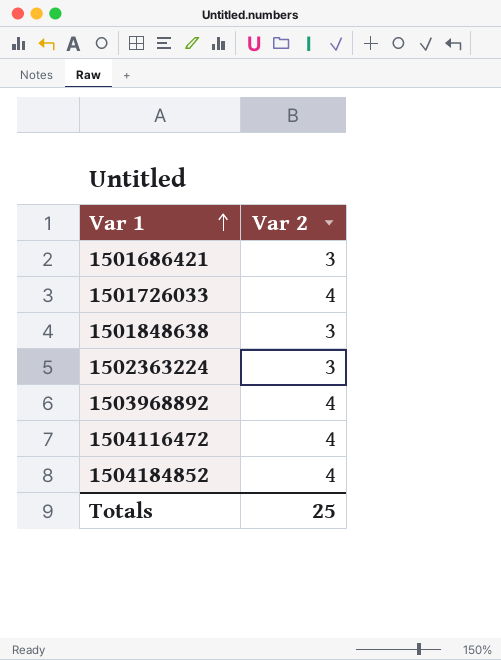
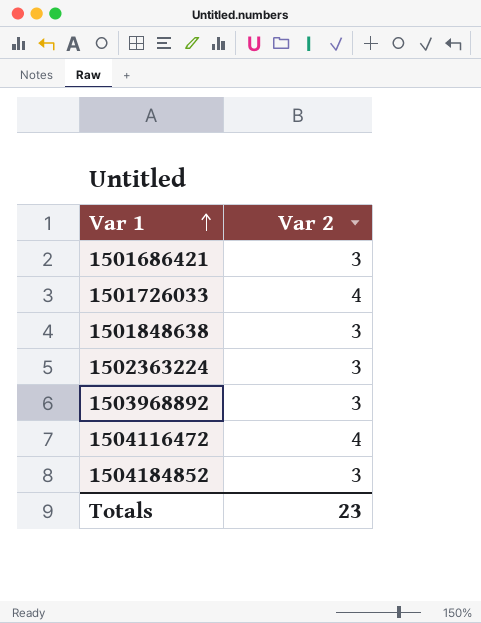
1503968892 | Var 2: 4 -> 3
1504184852 | Var 2: 4 -> 3
Totals | Var 2: 25 -> 23

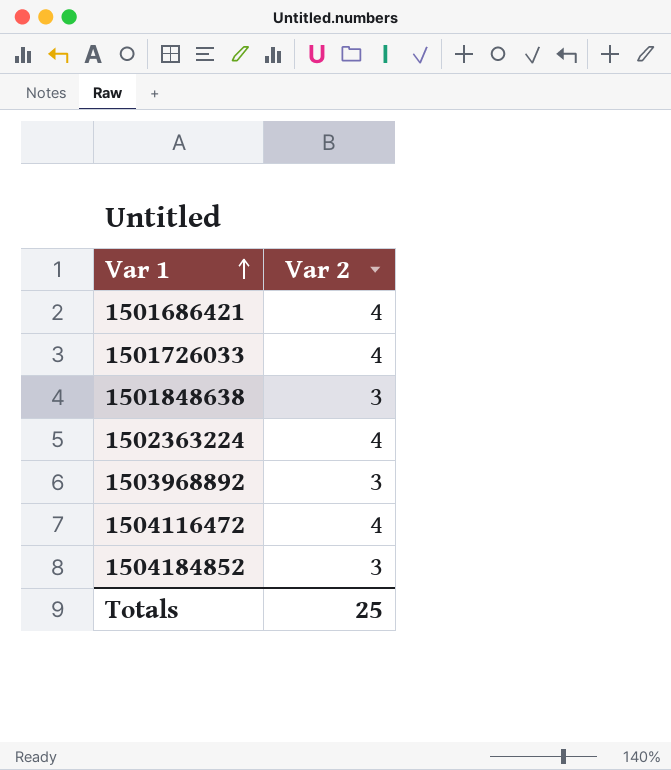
1501686421 | Var 2: 3 -> 4
1502363224 | Var 2: 3 -> 4
Totals | Var 2: 23 -> 25

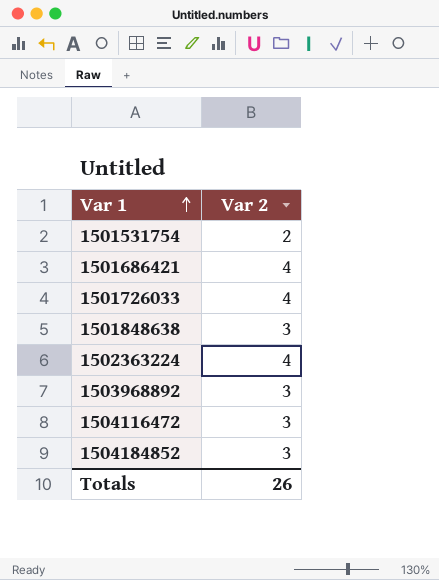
row 1501531754: none -> 2
1504116472 | Var 2: 4 -> 3
Totals | Var 2: 25 -> 26

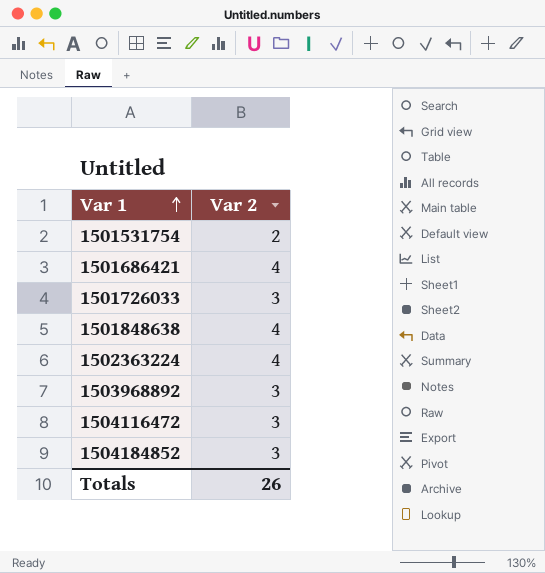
1501726033 | Var 2: 4 -> 3
1501848638 | Var 2: 3 -> 4

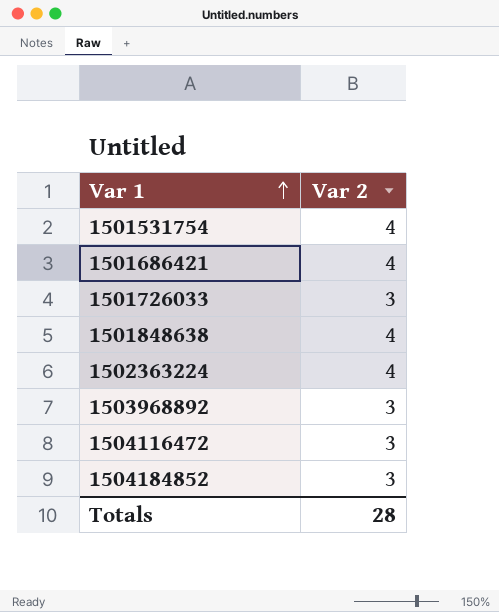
1501531754 | Var 2: 2 -> 4
Totals | Var 2: 26 -> 28

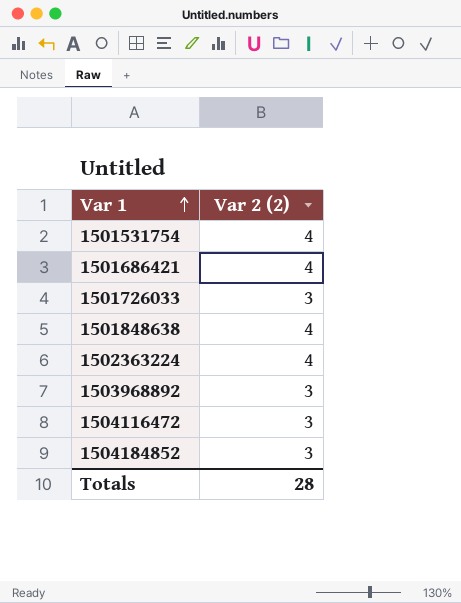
column name: Var 2 -> Var 2 (2)

